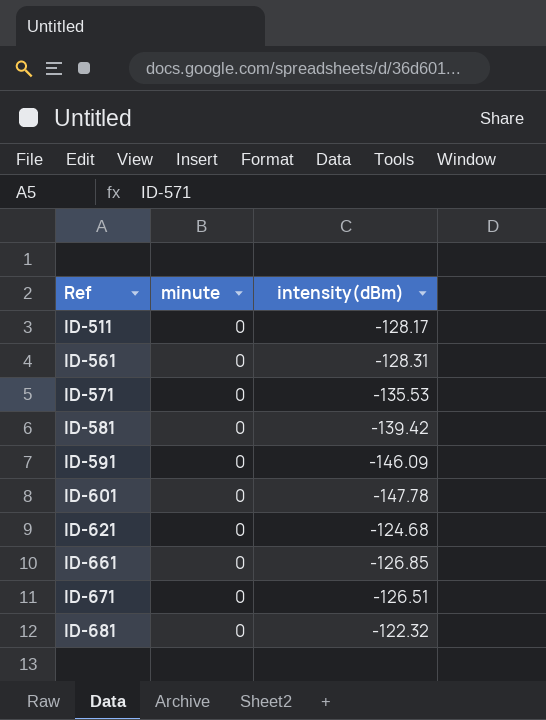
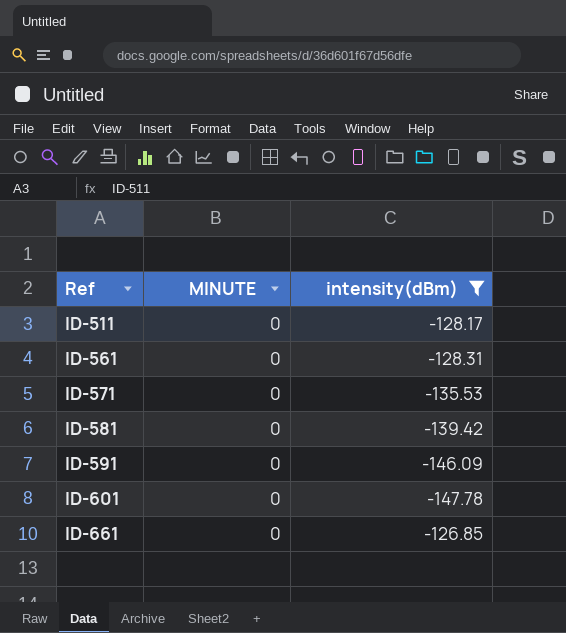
filter: none -> intensity(dBm) <= -126.85
column name: minute -> MINUTE

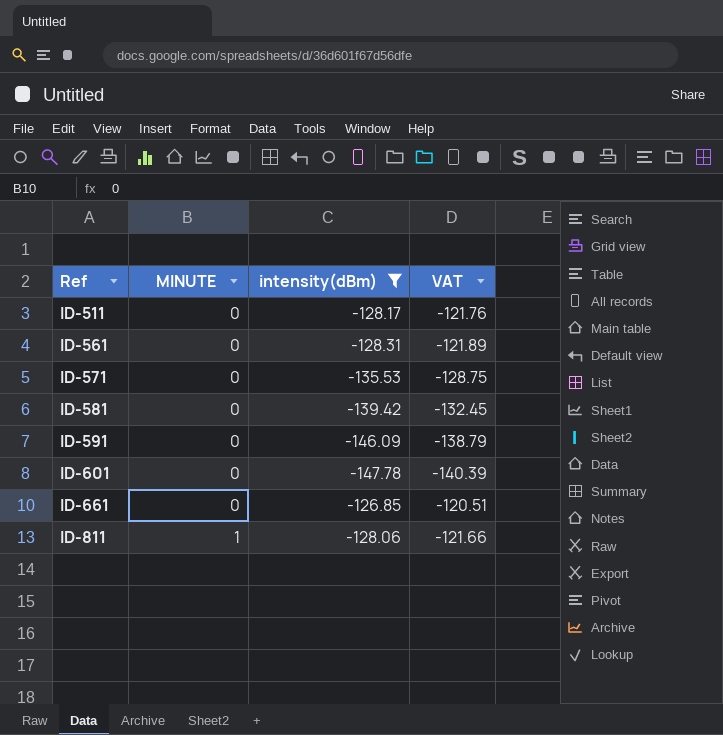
column VAT | formula: none -> [intensity(dBm)] * 0.95
row ID-811: none -> 1 | -128.06 | -121.66

